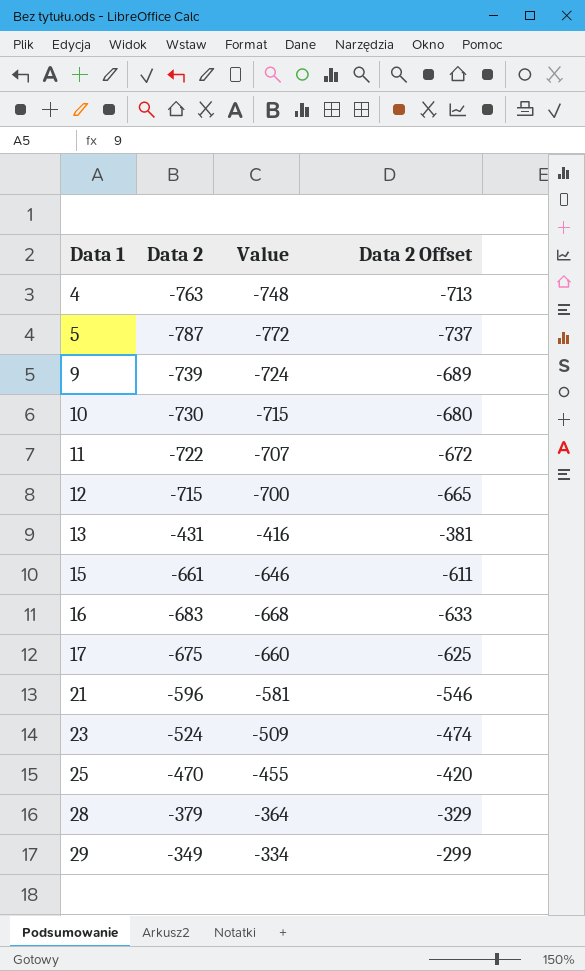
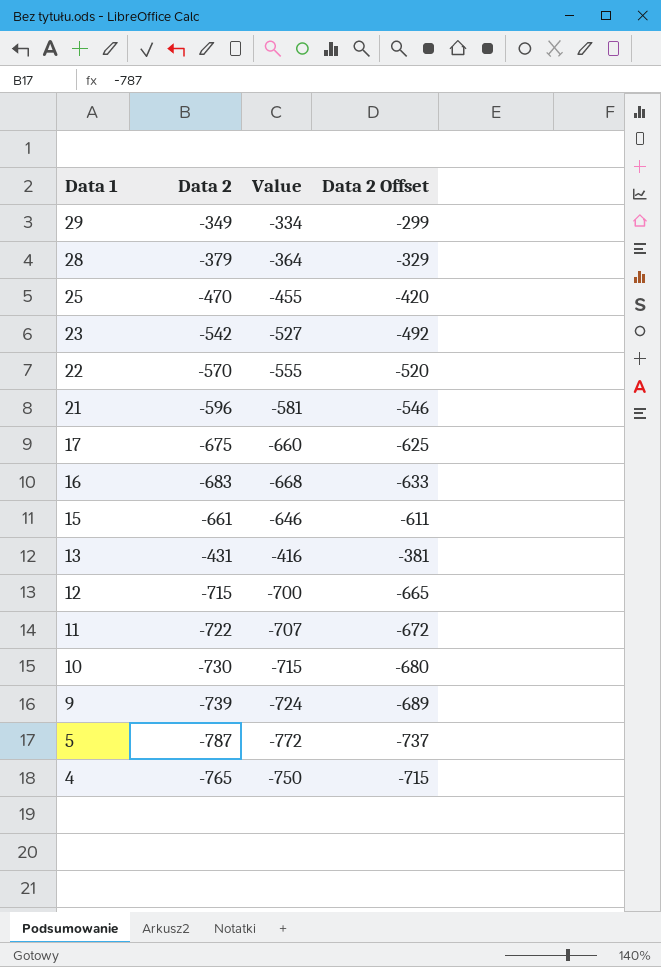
row order: Data 1 ascending -> Data 1 descending
23 | Data 2: -524 -> -542
23 | Value: -509 -> -527
23 | Data 2 Offset: -474 -> -492
row 22: none -> -570 | -555 | -520
4 | Data 2: -763 -> -765
4 | Value: -748 -> -750
4 | Data 2 Offset: -713 -> -715

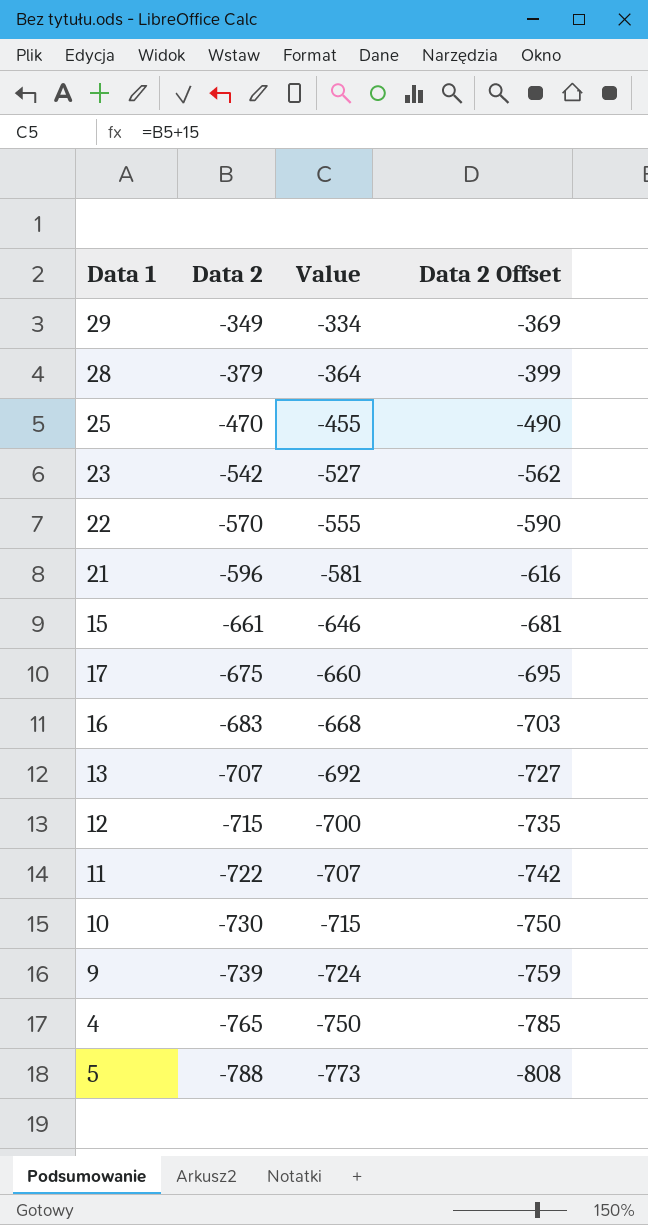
row order: Data 1 descending -> Data 2 descending
column Data 2 Offset | formula: [Data 2] + 50 -> [Data 2] - 20
13 | Data 2: -431 -> -707
13 | Value: -416 -> -692
5 | Data 2: -787 -> -788
5 | Value: -772 -> -773

